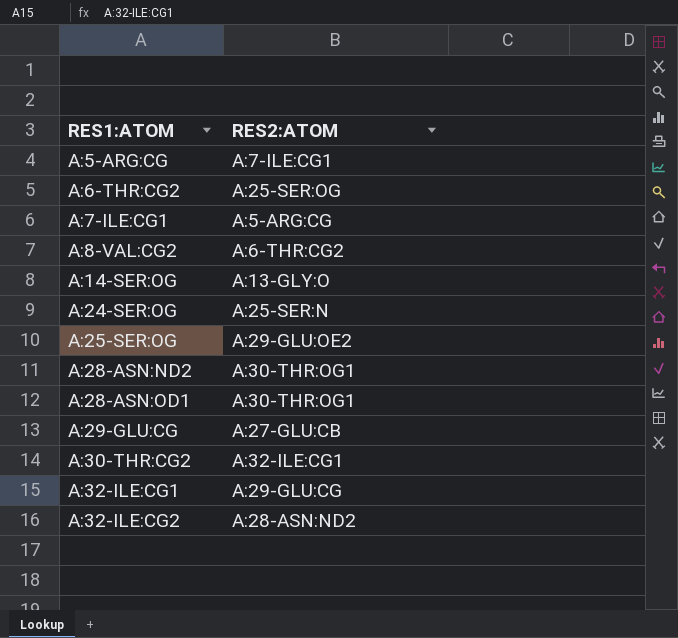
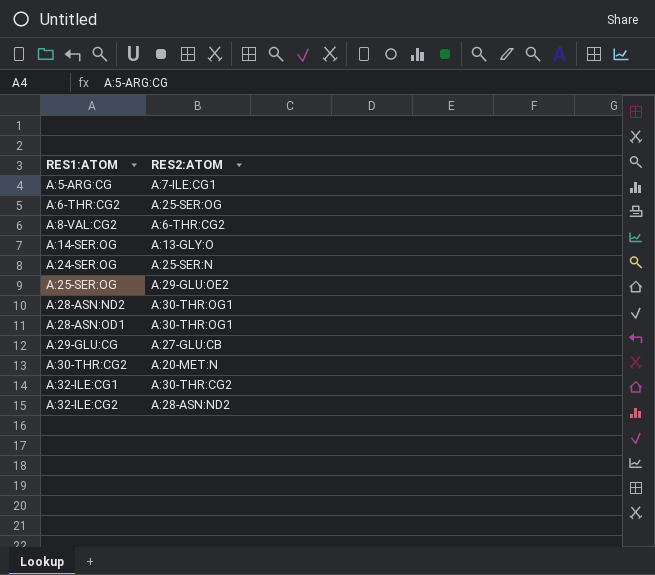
row A:7-ILE:CG1: A:5-ARG:CG -> none
A:30-THR:CG2 | RES2:ATOM: A:32-ILE:CG1 -> A:20-MET:N
A:32-ILE:CG1 | RES2:ATOM: A:29-GLU:CG -> A:30-THR:CG2

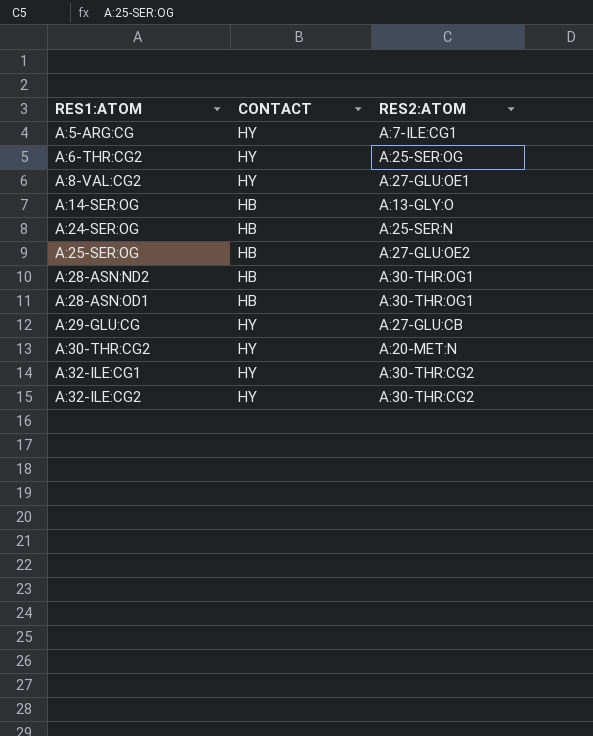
column CONTACT | position: none -> 2
A:8-VAL:CG2 | RES2:ATOM: A:6-THR:CG2 -> A:27-GLU:OE1
A:25-SER:OG | RES2:ATOM: A:29-GLU:OE2 -> A:27-GLU:OE2
A:32-ILE:CG2 | RES2:ATOM: A:28-ASN:ND2 -> A:30-THR:CG2

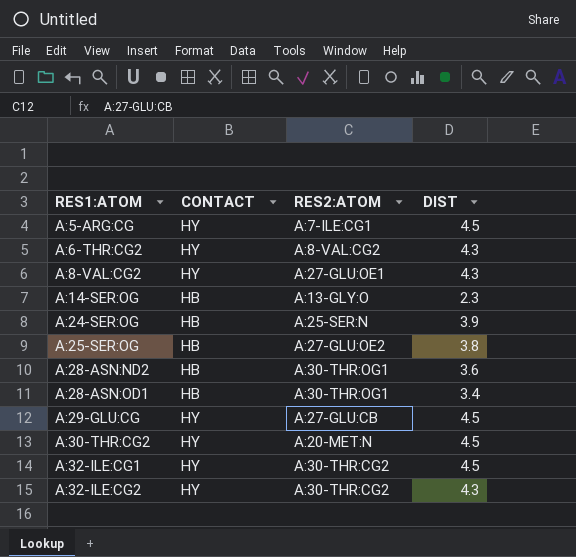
column DIST | position: none -> 4
A:6-THR:CG2 | RES2:ATOM: A:25-SER:OG -> A:8-VAL:CG2

